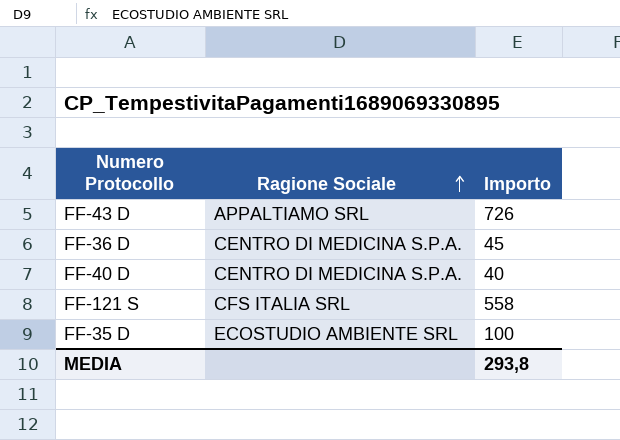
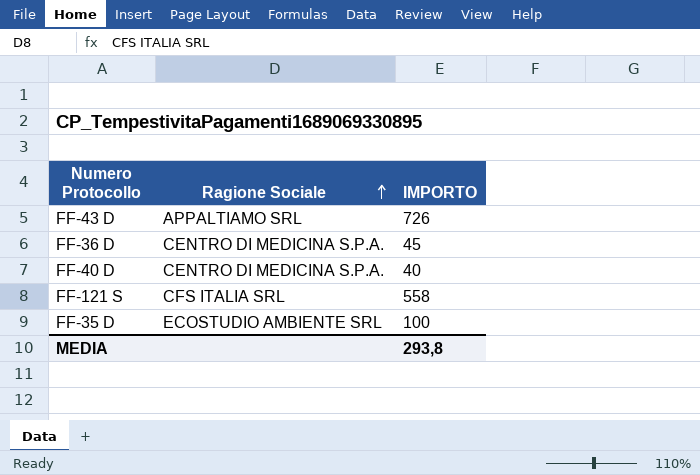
column name: Importo -> IMPORTO

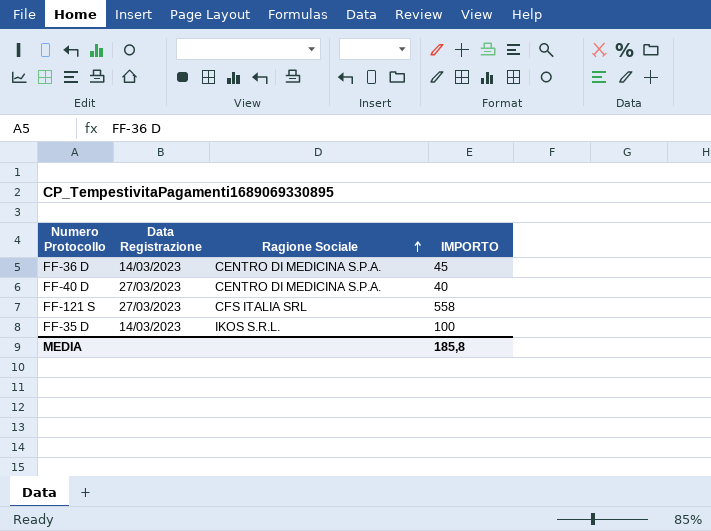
column Data Registrazione | position: none -> 2
row FF-43 D: APPALTIAMO SRL | 726 -> none
FF-35 D | Ragione Sociale: ECOSTUDIO AMBIENTE SRL -> IKOS S.R.L.
MEDIA | IMPORTO: 293,8 -> 185,8

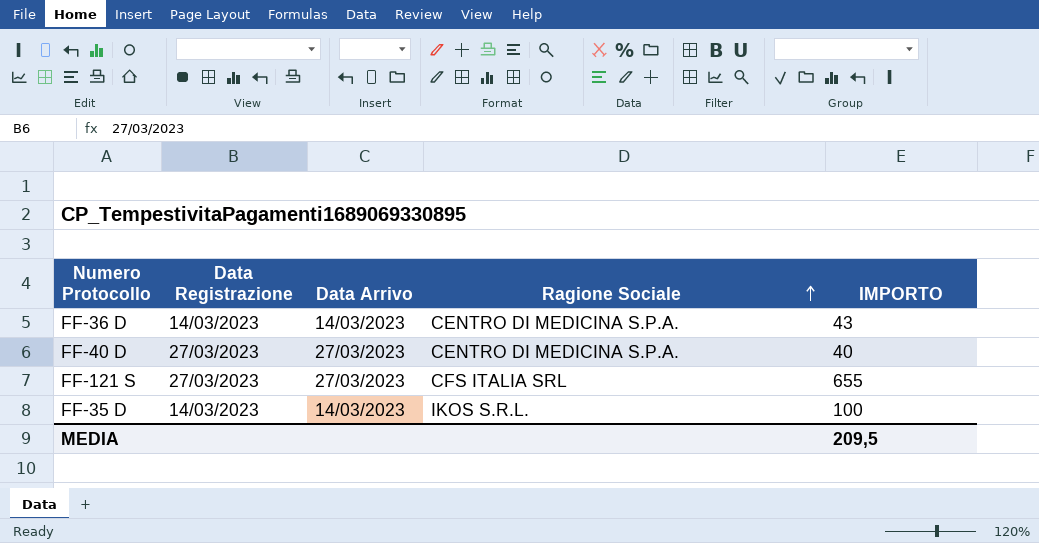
column Data Arrivo | position: none -> 3
FF-36 D | IMPORTO: 45 -> 43
FF-121 S | IMPORTO: 558 -> 655
MEDIA | IMPORTO: 185,8 -> 209,5

